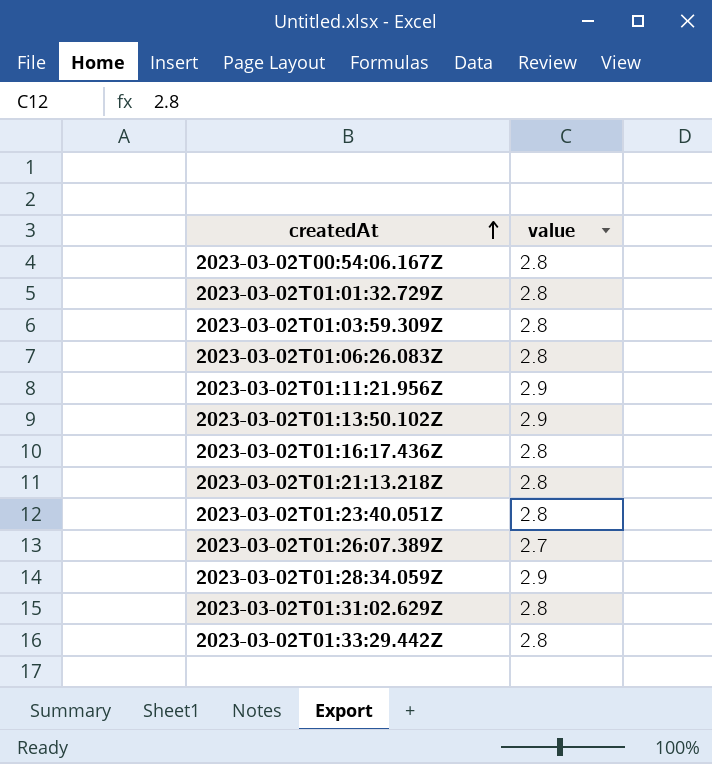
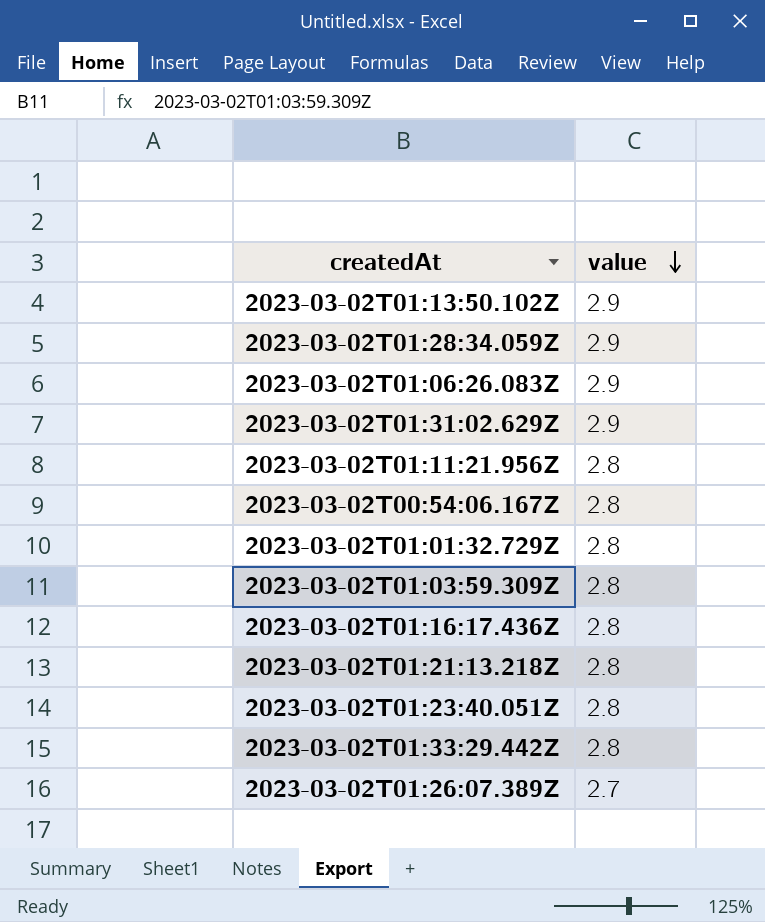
row order: createdAt ascending -> value descending
2023-03-02T01:06:26.083Z | value: 2.8 -> 2.9
2023-03-02T01:31:02.629Z | value: 2.8 -> 2.9
2023-03-02T01:11:21.956Z | value: 2.9 -> 2.8

